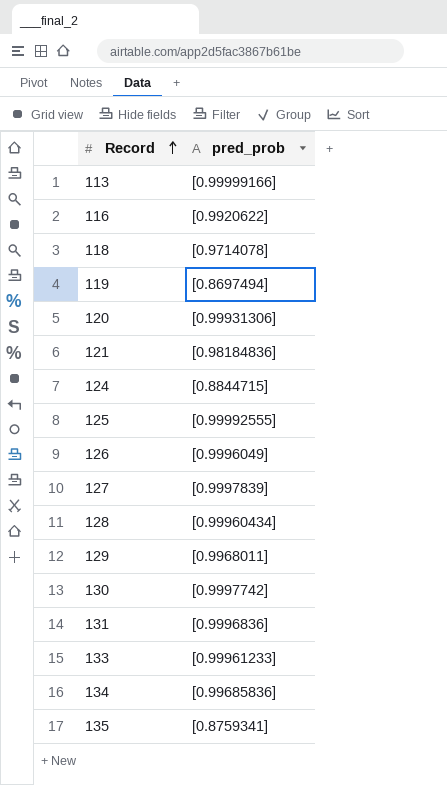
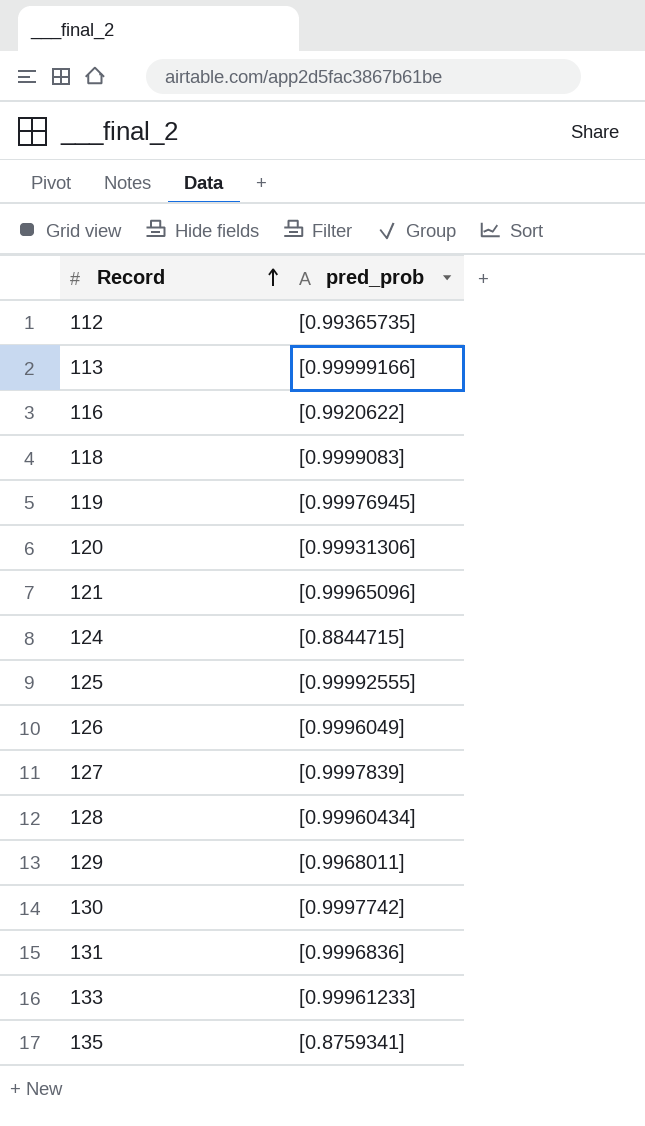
row 134: [0.99685836] -> none
row 112: none -> [0.99365735]
118 | pred_prob: [0.9714078] -> [0.9999083]
119 | pred_prob: [0.8697494] -> [0.99976945]
121 | pred_prob: [0.98184836] -> [0.99965096]

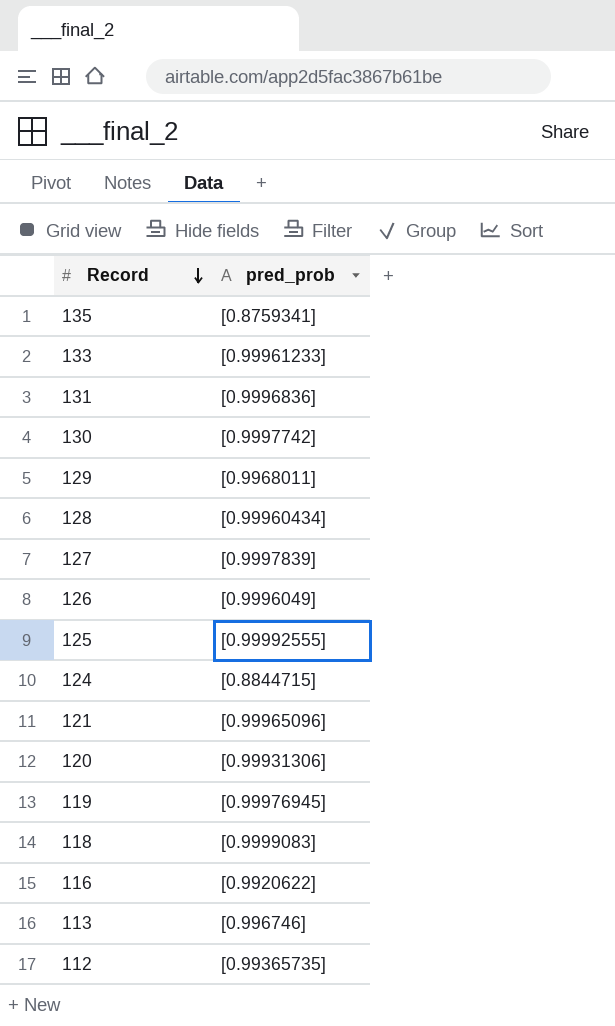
row order: Record ascending -> Record descending
113 | pred_prob: [0.99999166] -> [0.996746]

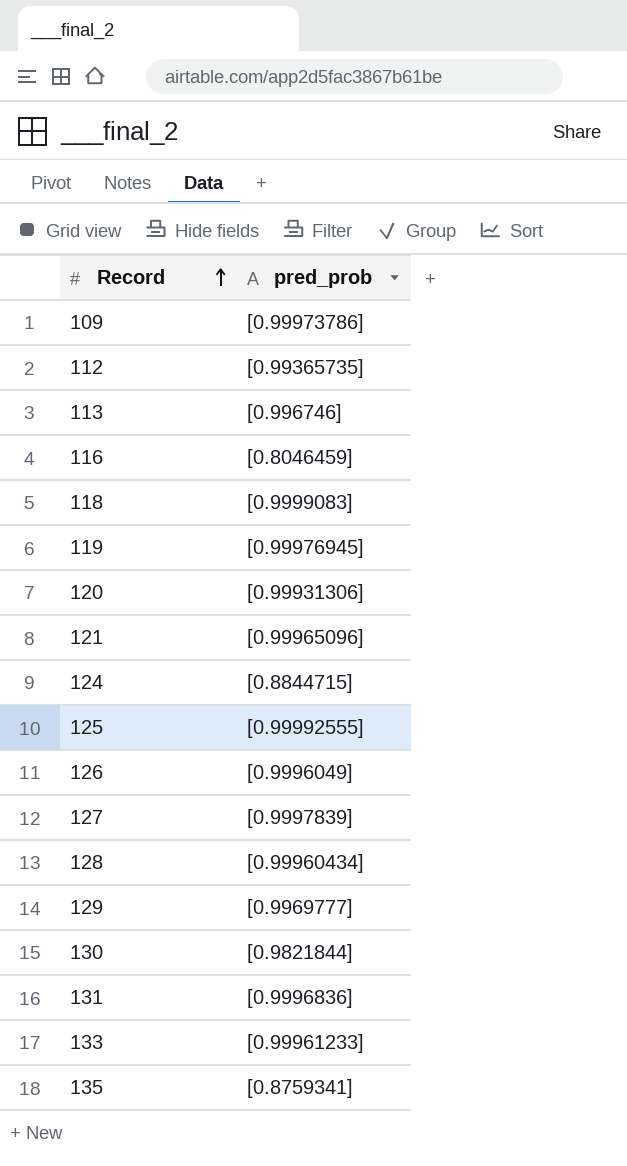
row order: Record descending -> Record ascending
row 109: none -> [0.99973786]
116 | pred_prob: [0.9920622] -> [0.8046459]
129 | pred_prob: [0.9968011] -> [0.9969777]
130 | pred_prob: [0.9997742] -> [0.9821844]

